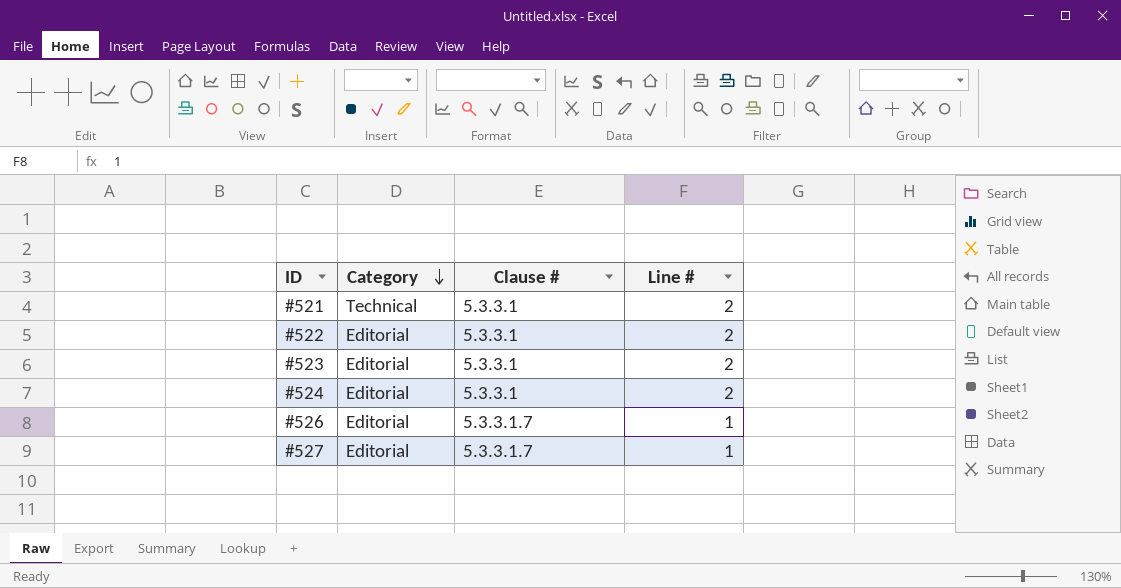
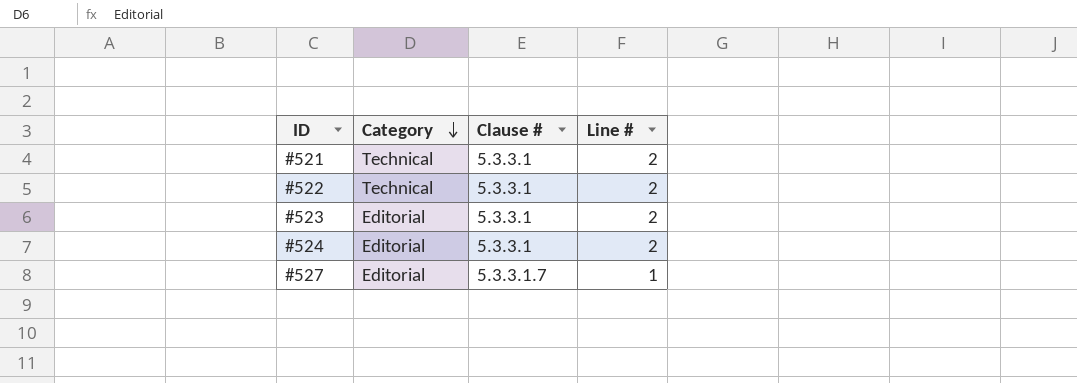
row #526: Editorial | 5.3.3.1.7 | 1 -> none
#522 | Category: Editorial -> Technical

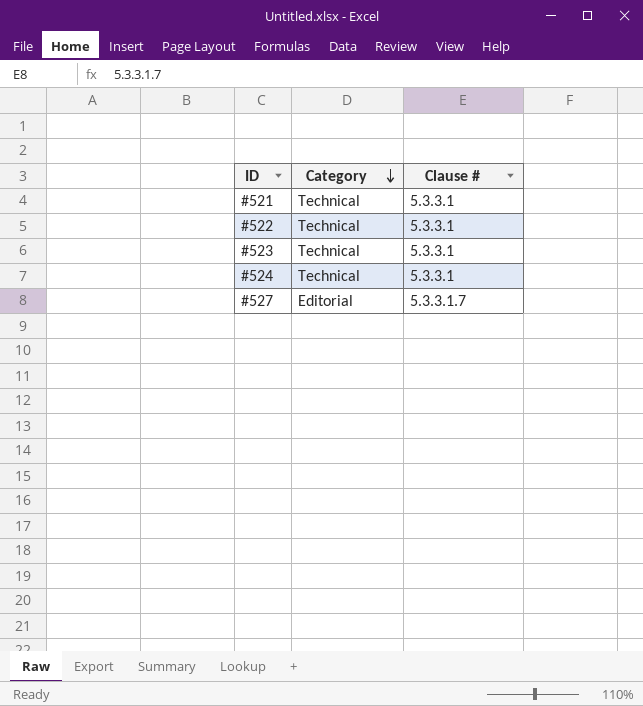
column Line # | position: 4 -> none
#523 | Category: Editorial -> Technical
#524 | Category: Editorial -> Technical

